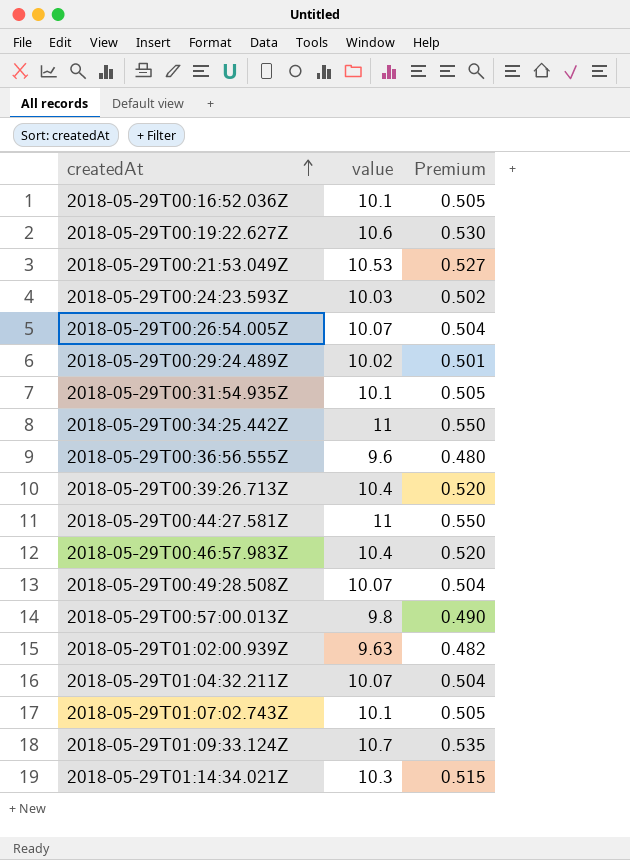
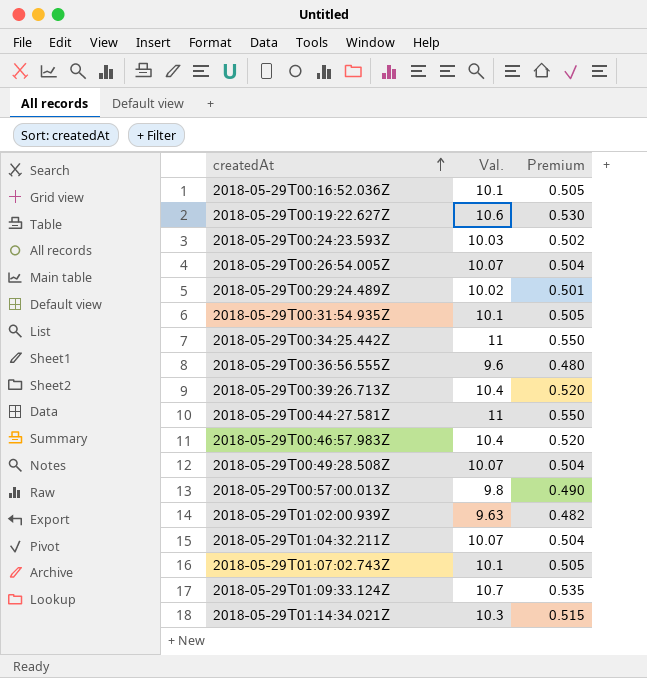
column name: value -> Val.
row 2018-05-29T00:21:53.049Z: 10.53 | 0.527 -> none

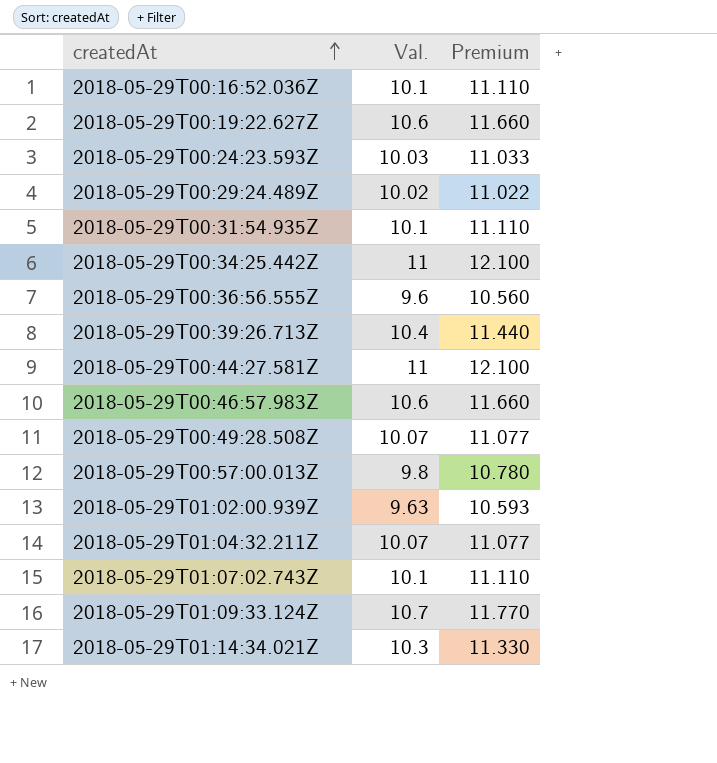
column Premium | formula: [Val.] * 0.05 -> [Val.] * 1.1
row 2018-05-29T00:26:54.005Z: 10.07 | 0.504 -> none
2018-05-29T00:46:57.983Z | Val.: 10.4 -> 10.6

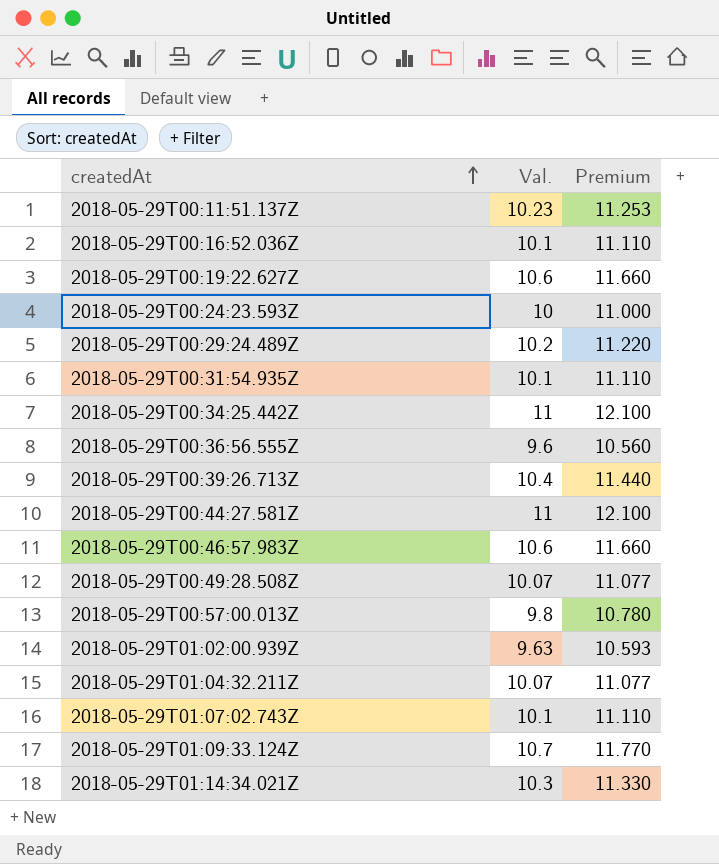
row 2018-05-29T00:11:51.137Z: none -> 10.23 | 11.253
2018-05-29T00:24:23.593Z | Val.: 10.03 -> 10
2018-05-29T00:24:23.593Z | Premium: 11.033 -> 11.000
2018-05-29T00:29:24.489Z | Val.: 10.02 -> 10.2
2018-05-29T00:29:24.489Z | Premium: 11.022 -> 11.220

